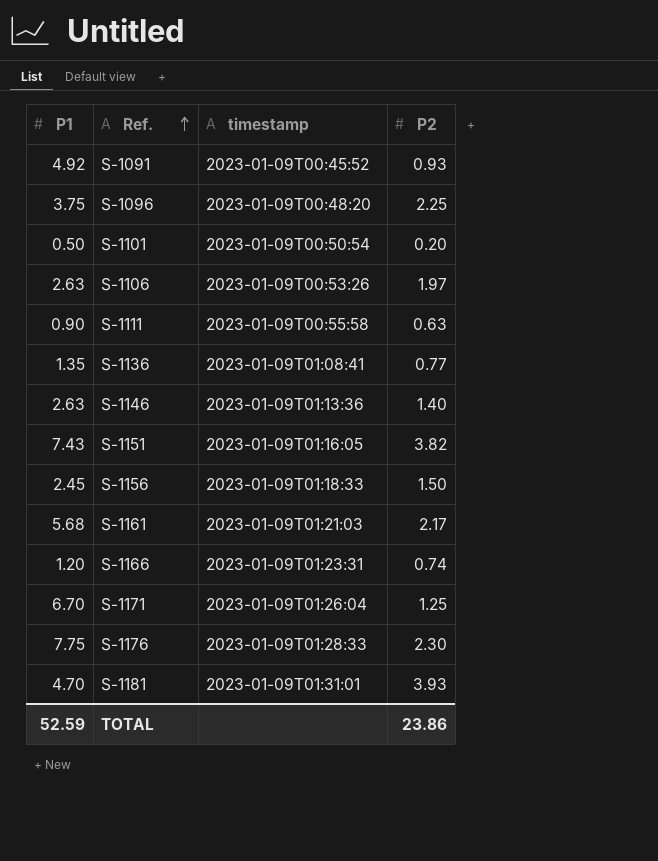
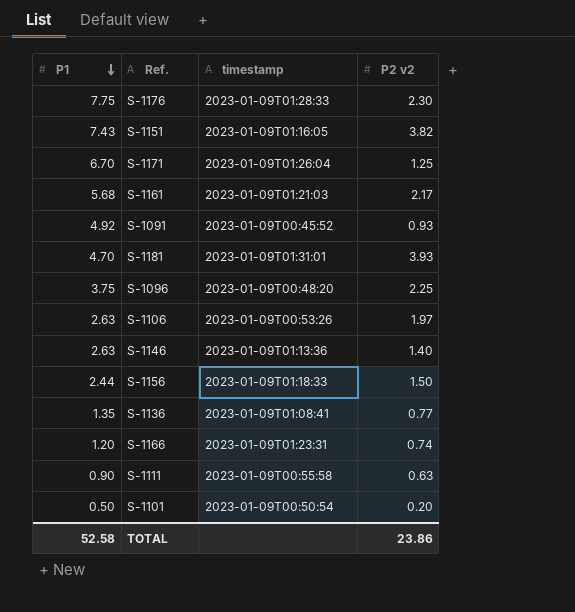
row order: Ref. ascending -> P1 descending
column name: P2 -> P2 v2
S-1156 | P1: 2.45 -> 2.44
TOTAL | P1: 52.59 -> 52.58

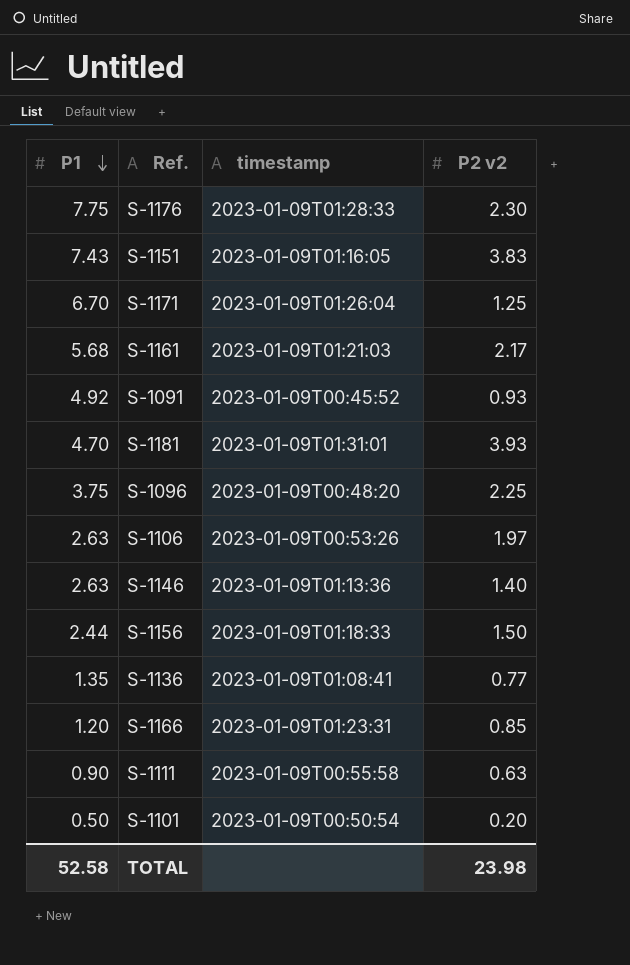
S-1151 | P2 v2: 3.82 -> 3.83
S-1166 | P2 v2: 0.74 -> 0.85
TOTAL | P2 v2: 23.86 -> 23.98

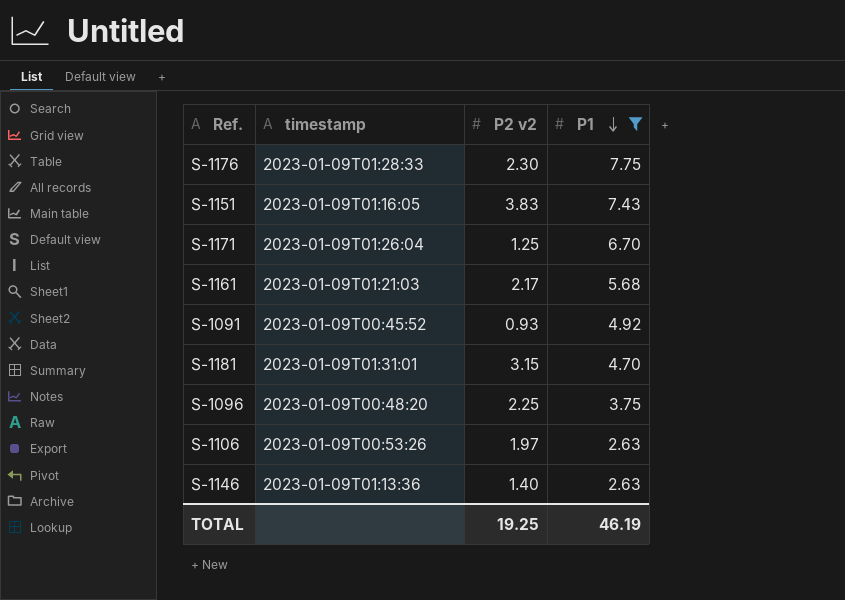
filter: none -> P1 >= 2.63
column P1 | position: 1 -> 4
S-1181 | P2 v2: 3.93 -> 3.15
TOTAL | P2 v2: 23.98 -> 19.25
TOTAL | P1: 52.58 -> 46.19

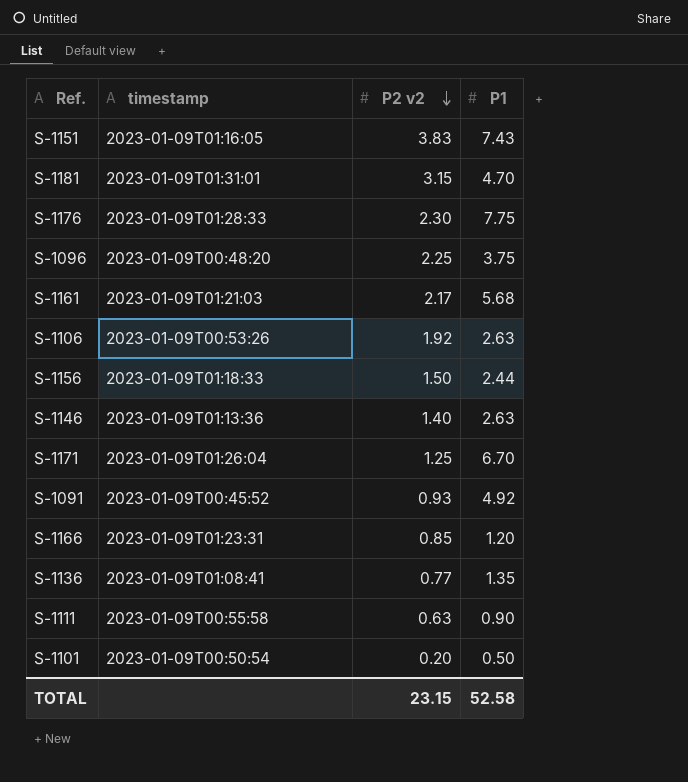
filter: P1 >= 2.63 -> none
row order: P1 descending -> P2 v2 descending
S-1106 | P2 v2: 1.97 -> 1.92
TOTAL | P2 v2: 19.25 -> 23.15
TOTAL | P1: 46.19 -> 52.58

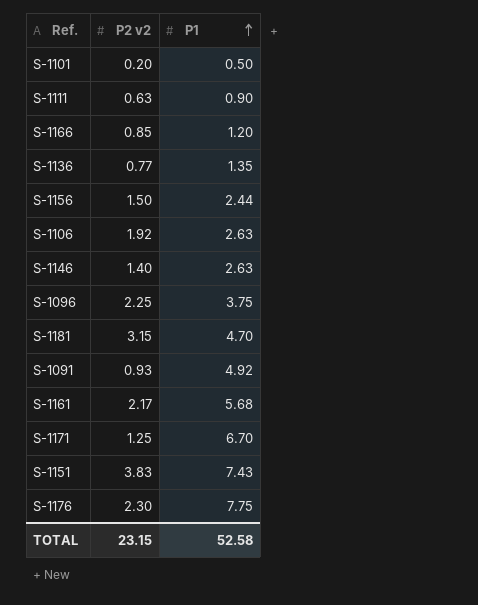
row order: P2 v2 descending -> P1 ascending
column timestamp | position: 2 -> none

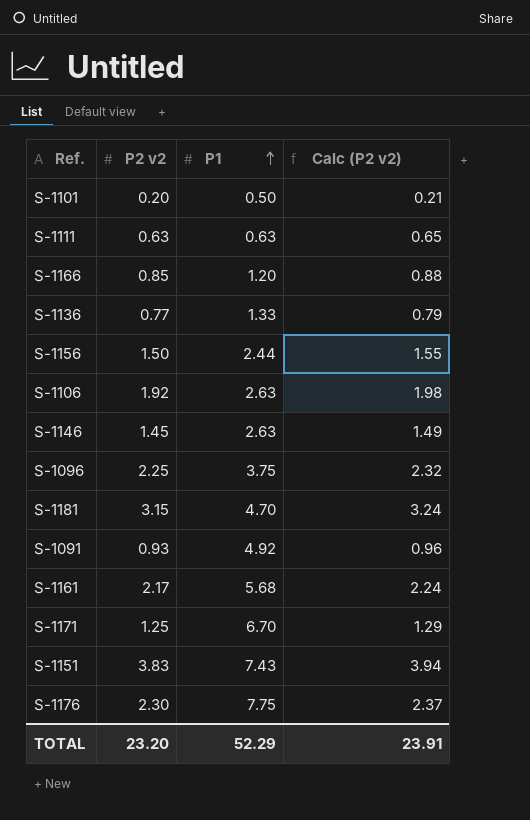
column Calc (P2 v2) | formula: none -> [P2 v2] * 1.03
S-1111 | P1: 0.90 -> 0.63
S-1136 | P1: 1.35 -> 1.33
S-1146 | P2 v2: 1.40 -> 1.45
TOTAL | P2 v2: 23.15 -> 23.20
TOTAL | P1: 52.58 -> 52.29

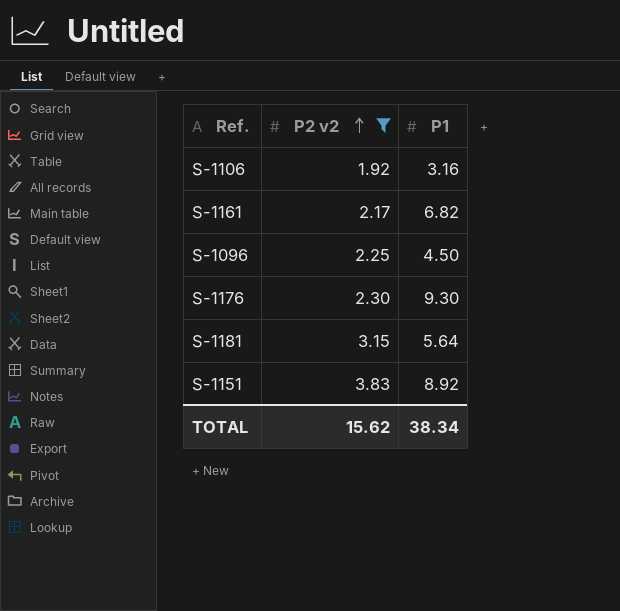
filter: none -> P2 v2 >= 1.92
row order: P1 ascending -> P2 v2 ascending
column Calc (P2 v2) | formula: [P2 v2] * 1.03 -> none
S-1106 | P1: 2.63 -> 3.16
S-1161 | P1: 5.68 -> 6.82
S-1096 | P1: 3.75 -> 4.50
S-1176 | P1: 7.75 -> 9.30
S-1181 | P1: 4.70 -> 5.64
S-1151 | P1: 7.43 -> 8.92
TOTAL | P2 v2: 23.20 -> 15.62
TOTAL | P1: 52.29 -> 38.34

